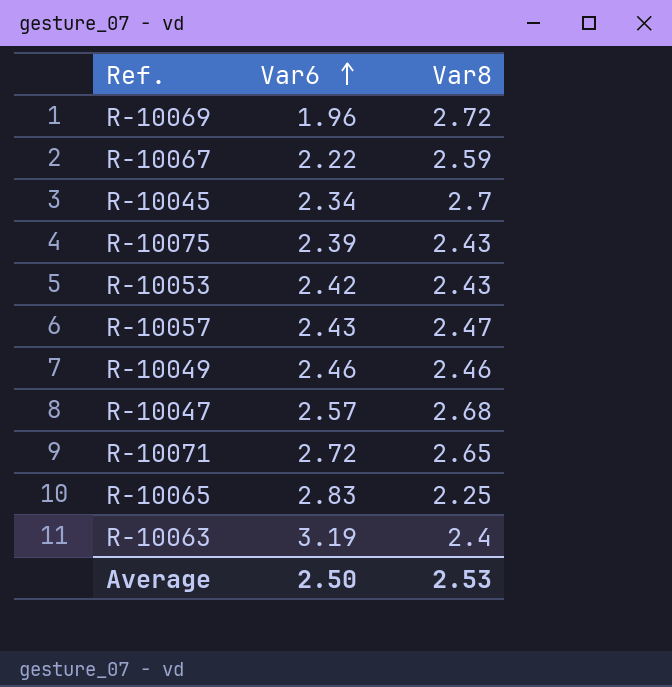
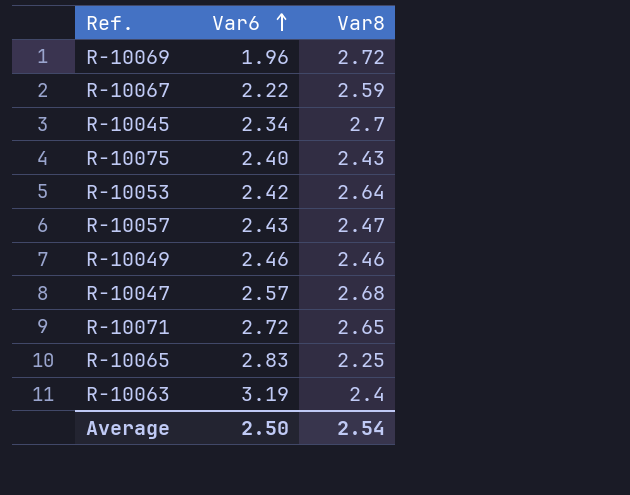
R-10075 | Var6: 2.39 -> 2.40
R-10053 | Var8: 2.43 -> 2.64
Average | Var8: 2.53 -> 2.54

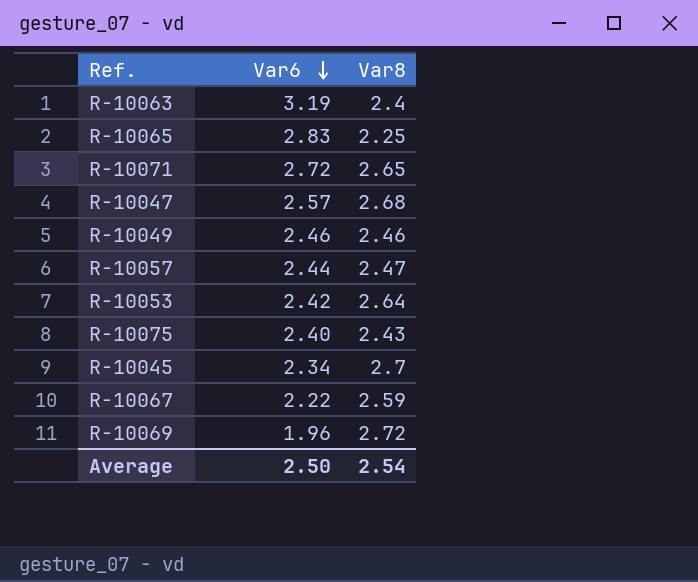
row order: Var6 ascending -> Var6 descending
R-10057 | Var6: 2.43 -> 2.44

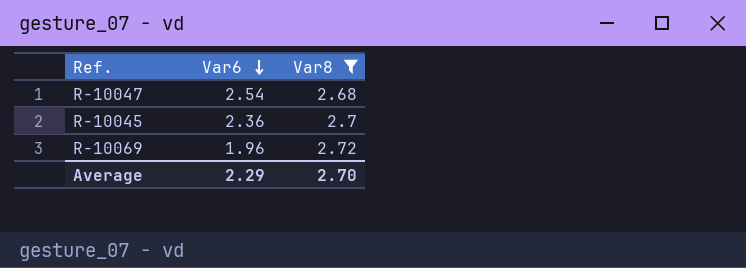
filter: none -> Var8 >= 2.68
R-10047 | Var6: 2.57 -> 2.54
R-10045 | Var6: 2.34 -> 2.36
Average | Var6: 2.50 -> 2.29
Average | Var8: 2.54 -> 2.70

